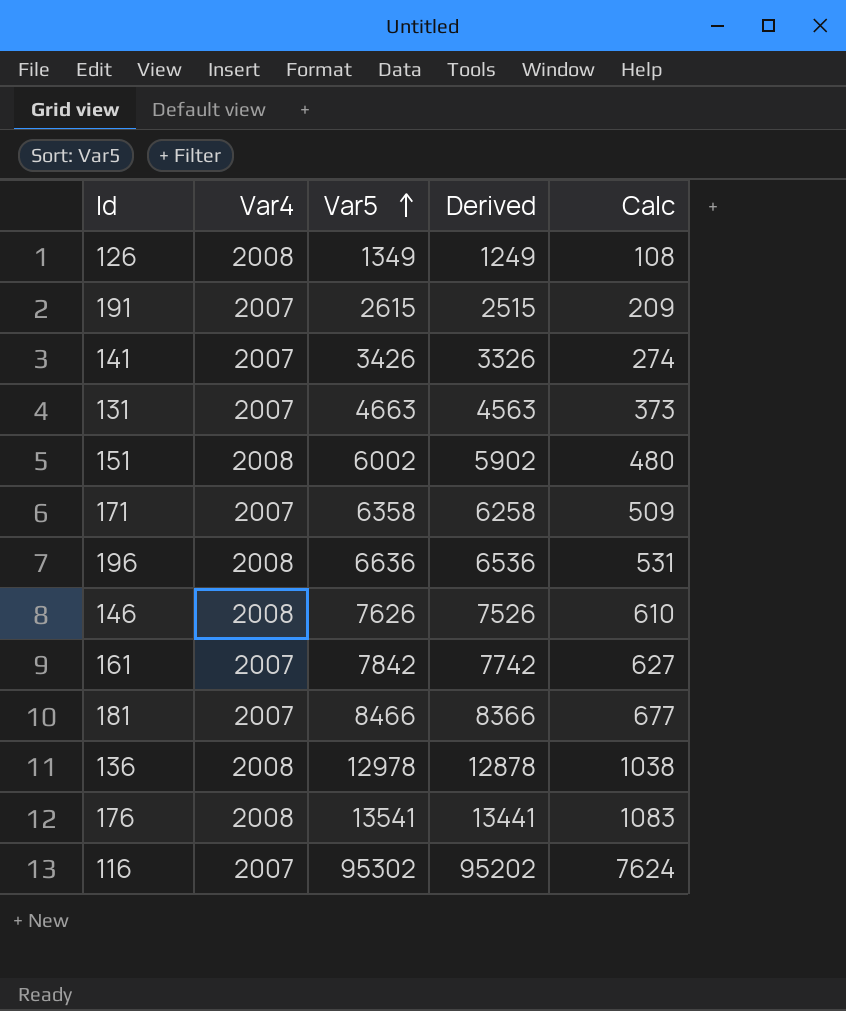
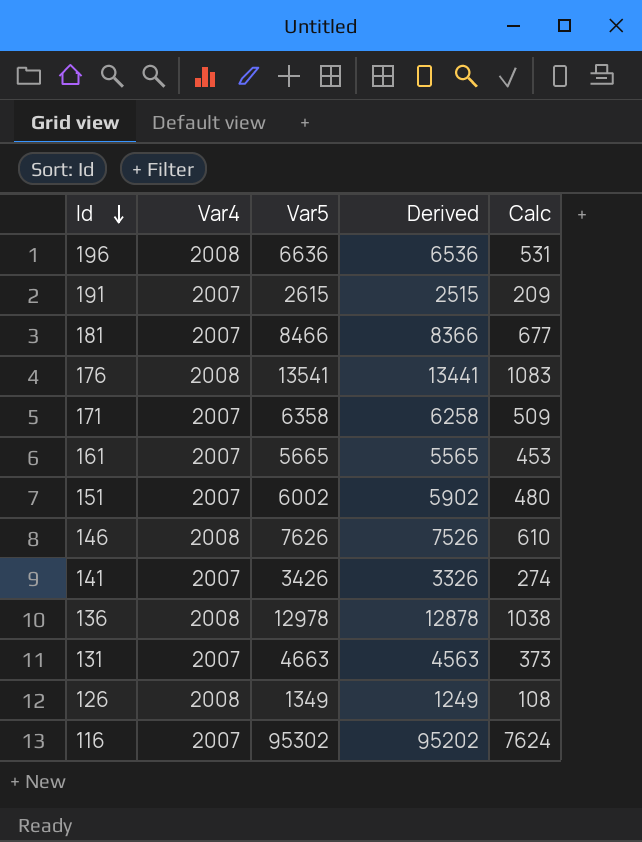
row order: Var5 ascending -> Id descending
161 | Var5: 7842 -> 5665
161 | Derived: 7742 -> 5565
161 | Calc: 627 -> 453
151 | Var4: 2008 -> 2007

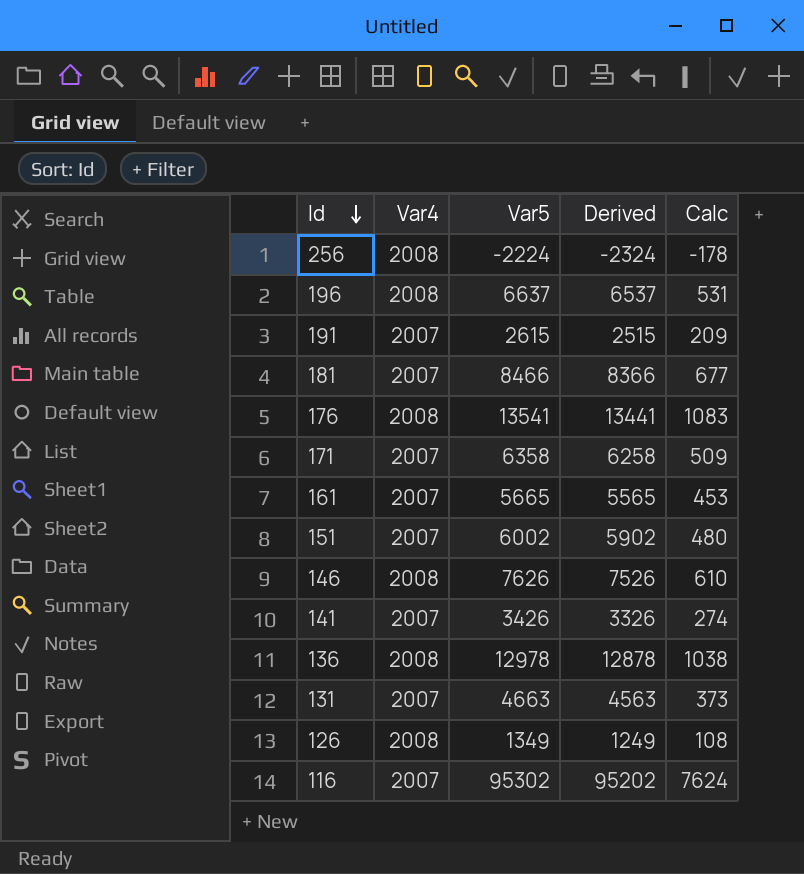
row 256: none -> 2008 | -2224 | -2324 | -178
196 | Var5: 6636 -> 6637
196 | Derived: 6536 -> 6537

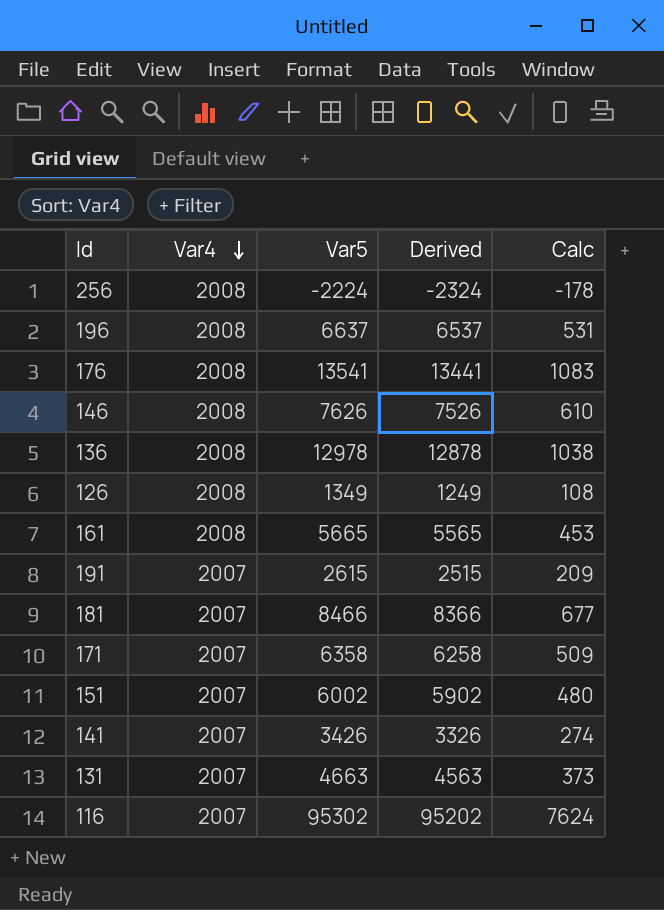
row order: Id descending -> Var4 descending
161 | Var4: 2007 -> 2008

